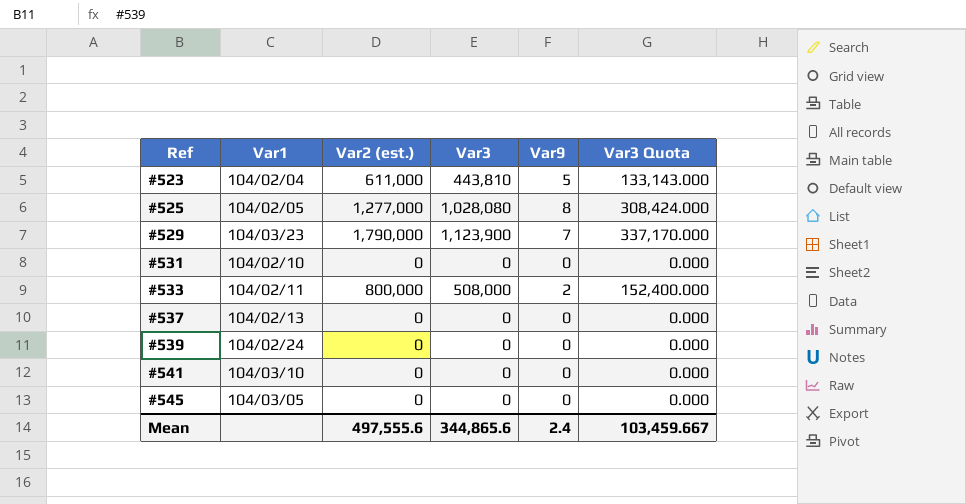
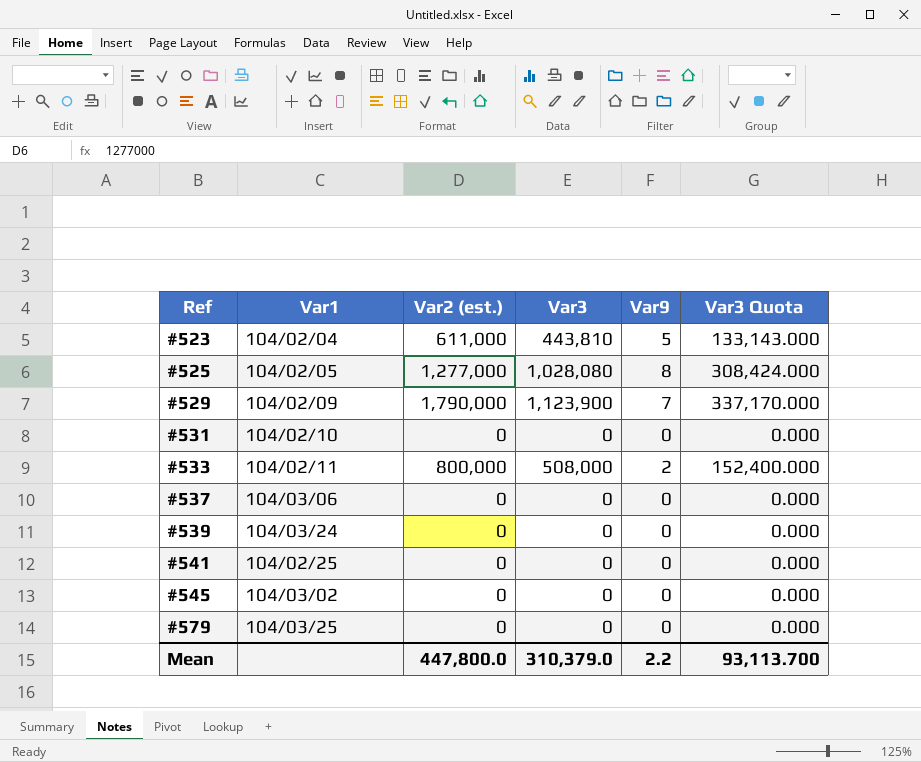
#529 | Var1: 104/03/23 -> 104/02/09
#537 | Var1: 104/02/13 -> 104/03/06
#539 | Var1: 104/02/24 -> 104/03/24
#541 | Var1: 104/03/10 -> 104/02/25
#545 | Var1: 104/03/05 -> 104/03/02
row #579: none -> 104/03/25 | 0 | 0 | 0 | 0.000
Mean | Var2 (est.): 497,555.6 -> 447,800.0
Mean | Var3: 344,865.6 -> 310,379.0
Mean | Var9: 2.4 -> 2.2
Mean | Var3 Quota: 103,459.667 -> 93,113.700

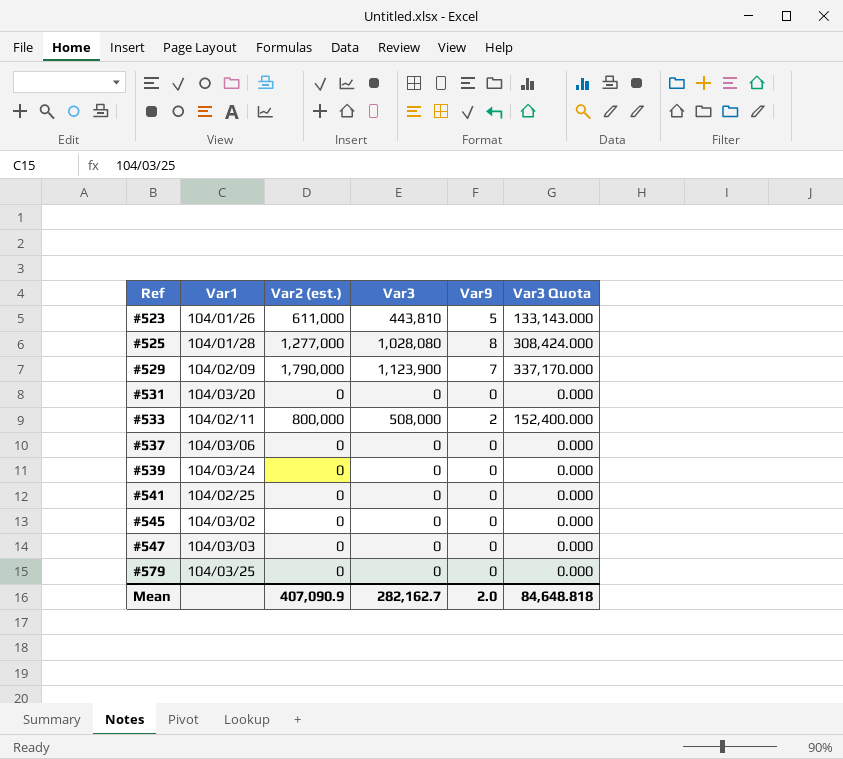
#523 | Var1: 104/02/04 -> 104/01/26
#525 | Var1: 104/02/05 -> 104/01/28
#531 | Var1: 104/02/10 -> 104/03/20
row #547: none -> 104/03/03 | 0 | 0 | 0 | 0.000
Mean | Var2 (est.): 447,800.0 -> 407,090.9
Mean | Var3: 310,379.0 -> 282,162.7
Mean | Var9: 2.2 -> 2.0
Mean | Var3 Quota: 93,113.700 -> 84,648.818

